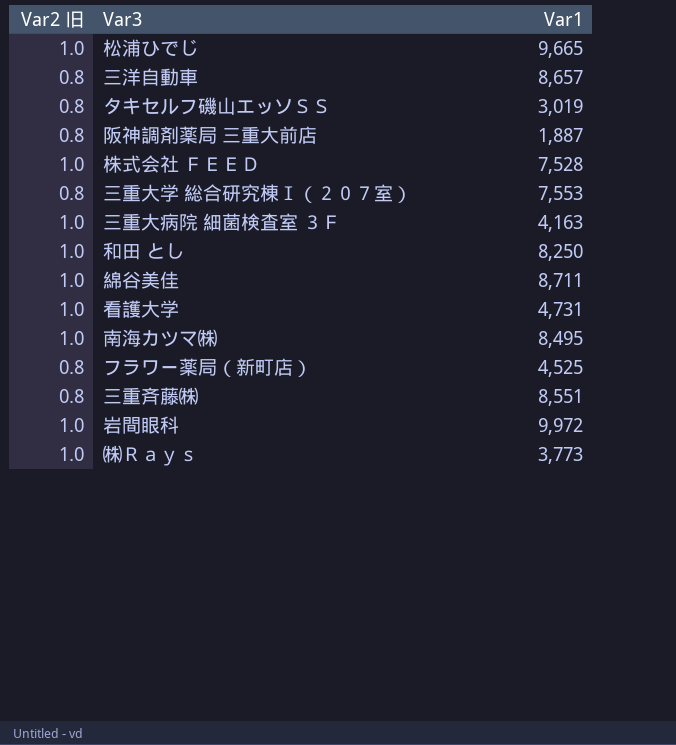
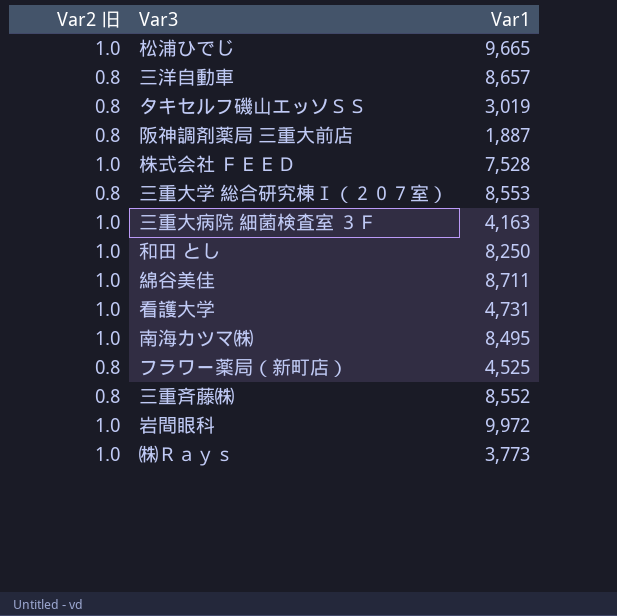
三重大学 総合研究棟Ⅰ（２０７室） | Var1: 7,553 -> 8,553
三重斉藤㈱ | Var1: 8,551 -> 8,552

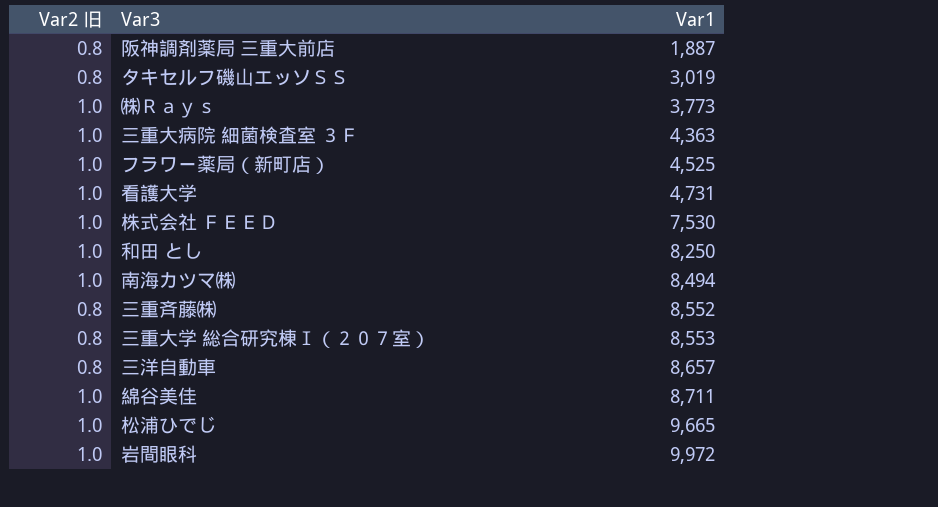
row order: none -> Var1 ascending
三重大病院 細菌検査室 ３Ｆ | Var1: 4,163 -> 4,363
フラワー薬局（新町店） | Var2 旧: 0.8 -> 1.0
株式会社 ＦＥＥＤ | Var1: 7,528 -> 7,530
南海カツマ㈱ | Var1: 8,495 -> 8,494

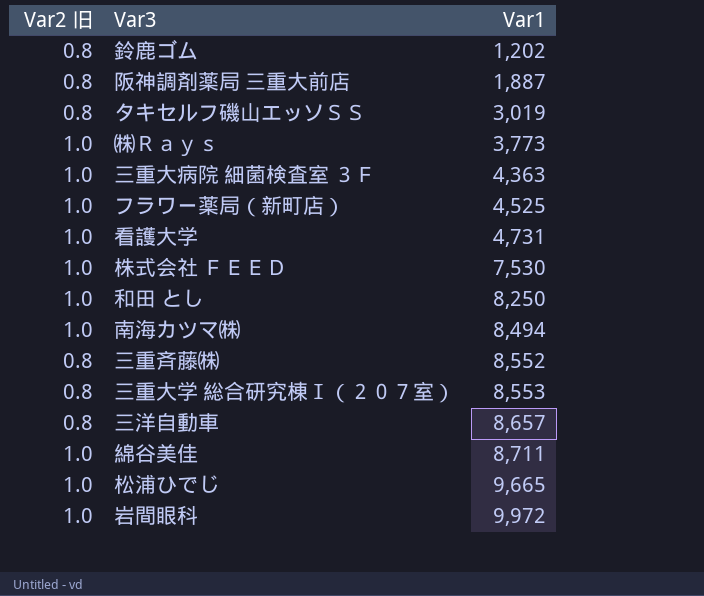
row 鈴鹿ゴム: none -> 0.8 | 1,202

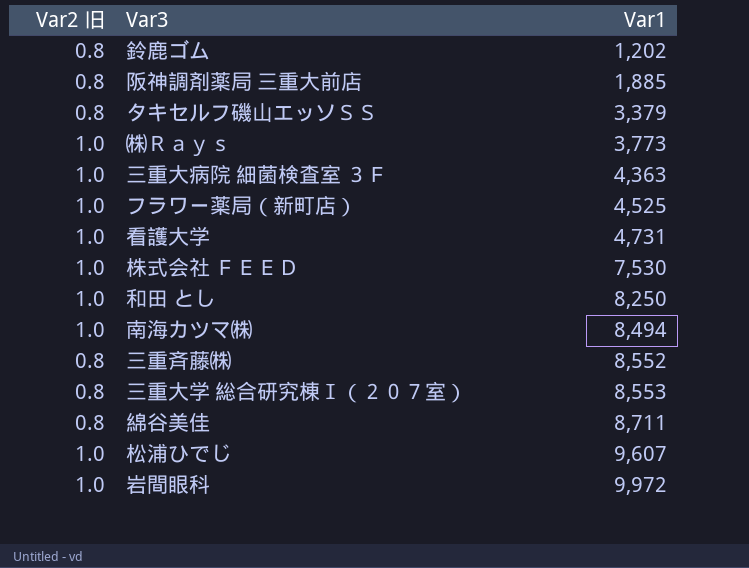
row 三洋自動車: 0.8 | 8,657 -> none
阪神調剤薬局 三重大前店 | Var1: 1,887 -> 1,885
タキセルフ磯山エッソＳＳ | Var1: 3,019 -> 3,379
綿谷美佳 | Var2 旧: 1.0 -> 0.8
松浦ひでじ | Var1: 9,665 -> 9,607

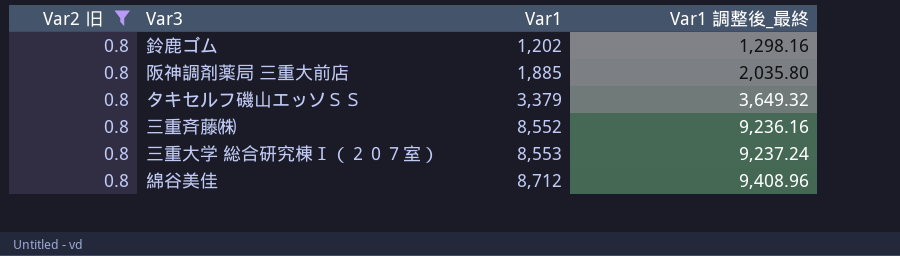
filter: none -> Var2 旧 = 0.8
column Var1 調整後_最終 | formula: none -> [Var1] * 1.08
綿谷美佳 | Var1: 8,711 -> 8,712

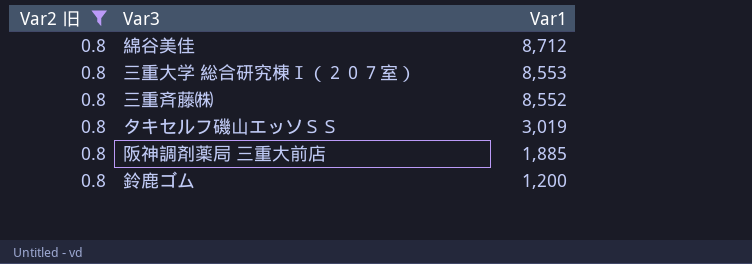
row order: Var1 ascending -> Var1 descending
column Var1 調整後_最終 | formula: [Var1] * 1.08 -> none
タキセルフ磯山エッソＳＳ | Var1: 3,379 -> 3,019
鈴鹿ゴム | Var1: 1,202 -> 1,200

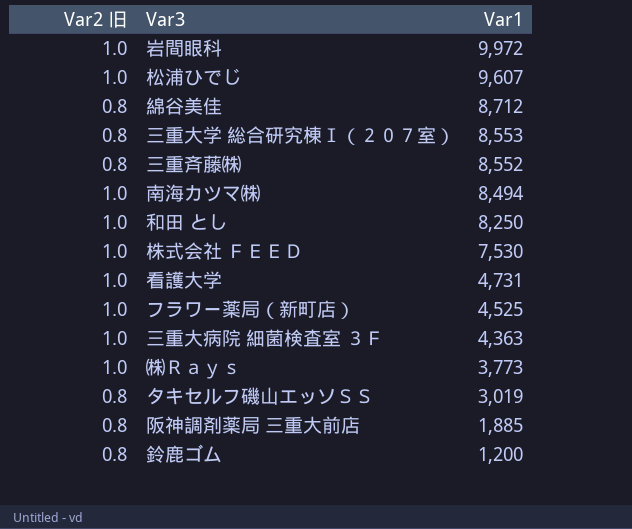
filter: Var2 旧 = 0.8 -> none

